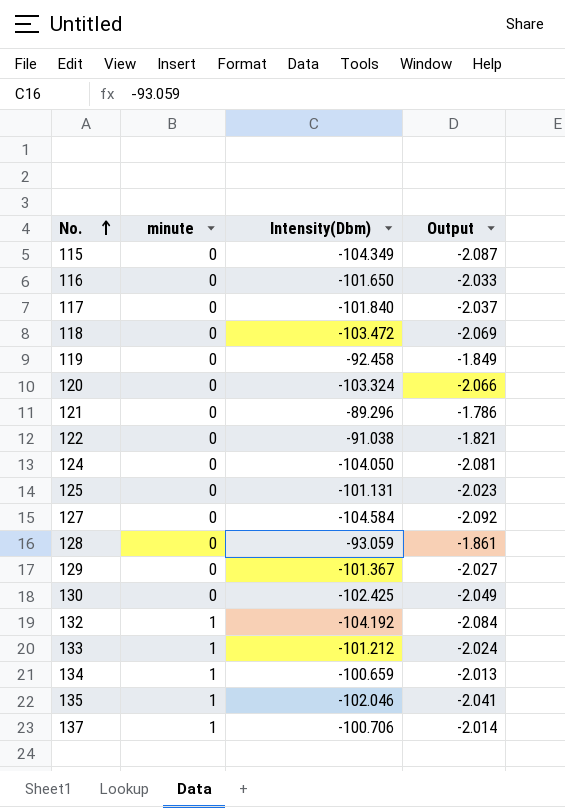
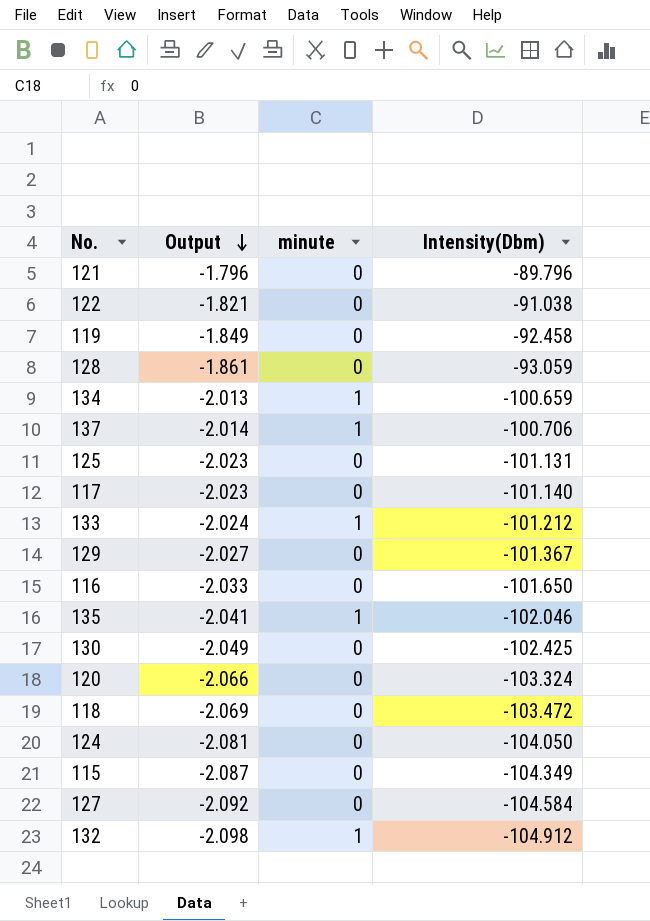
row order: No. ascending -> Output descending
column Output | position: 4 -> 2
121 | Output: -1.786 -> -1.796
121 | Intensity(Dbm): -89.296 -> -89.796
117 | Output: -2.037 -> -2.023
117 | Intensity(Dbm): -101.840 -> -101.140
132 | Output: -2.084 -> -2.098
132 | Intensity(Dbm): -104.192 -> -104.912

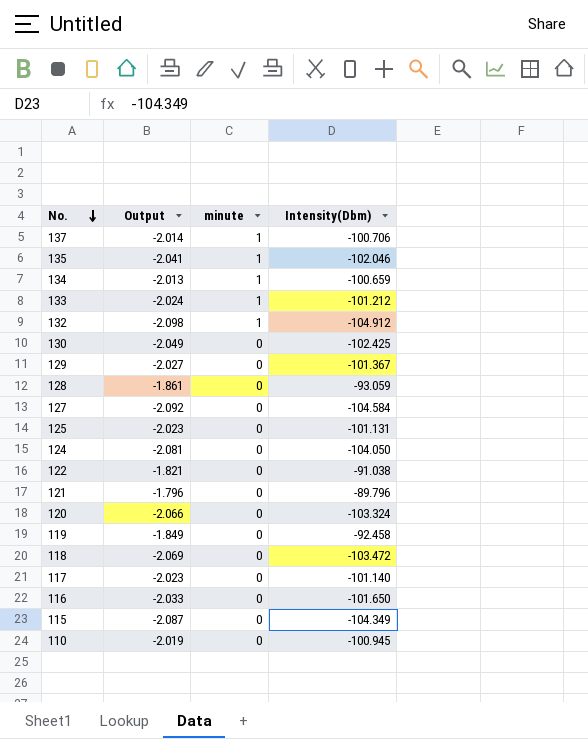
row order: Output descending -> No. descending
row 110: none -> -2.019 | 0 | -100.945

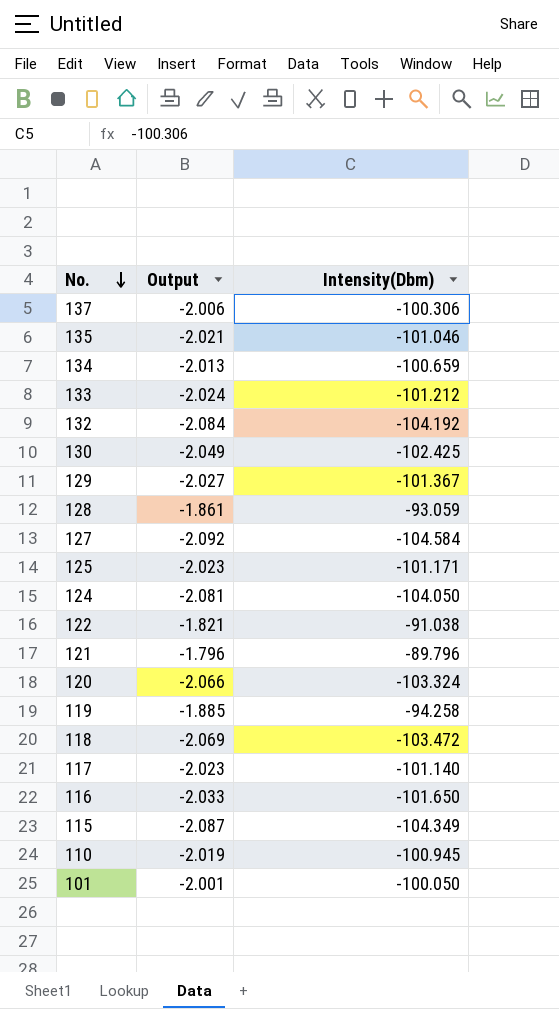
column minute | position: 3 -> none
137 | Output: -2.014 -> -2.006
137 | Intensity(Dbm): -100.706 -> -100.306
135 | Output: -2.041 -> -2.021
135 | Intensity(Dbm): -102.046 -> -101.046
132 | Output: -2.098 -> -2.084
132 | Intensity(Dbm): -104.912 -> -104.192
125 | Intensity(Dbm): -101.131 -> -101.171
119 | Output: -1.849 -> -1.885
119 | Intensity(Dbm): -92.458 -> -94.258
row 101: none -> -2.001 | -100.050

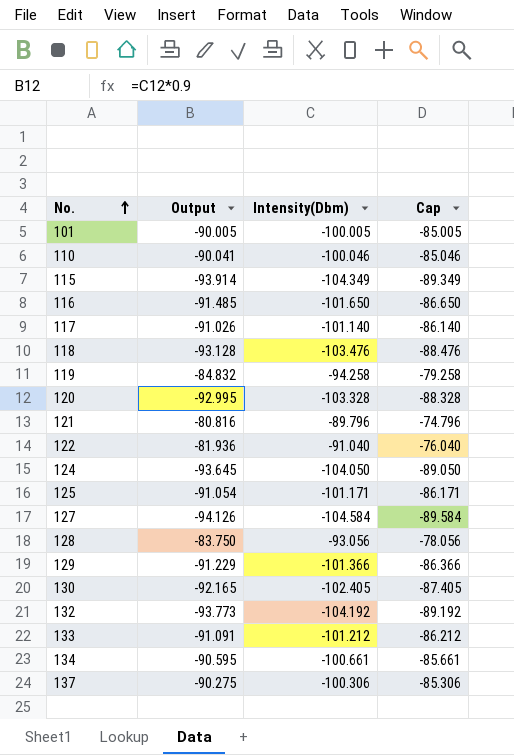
row order: No. descending -> No. ascending
column Output | formula: [Intensity(Dbm)] * 0.02 -> [Intensity(Dbm)] * 0.9
column Cap | formula: none -> [Intensity(Dbm)] + 15
row 135: -2.021 | -101.046 -> none
101 | Intensity(Dbm): -100.050 -> -100.005
110 | Intensity(Dbm): -100.945 -> -100.046
118 | Intensity(Dbm): -103.472 -> -103.476
120 | Intensity(Dbm): -103.324 -> -103.328
122 | Intensity(Dbm): -91.038 -> -91.040
128 | Intensity(Dbm): -93.059 -> -93.056
129 | Intensity(Dbm): -101.367 -> -101.366
130 | Intensity(Dbm): -102.425 -> -102.405
134 | Intensity(Dbm): -100.659 -> -100.661

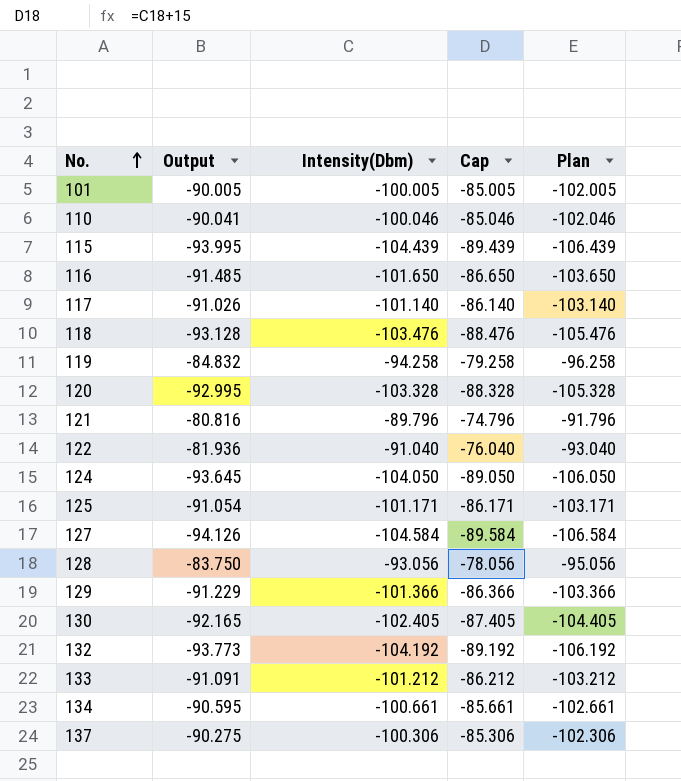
column Plan | formula: none -> [Intensity(Dbm)] - 2
115 | Output: -93.914 -> -93.995
115 | Intensity(Dbm): -104.349 -> -104.439
115 | Cap: -89.349 -> -89.439

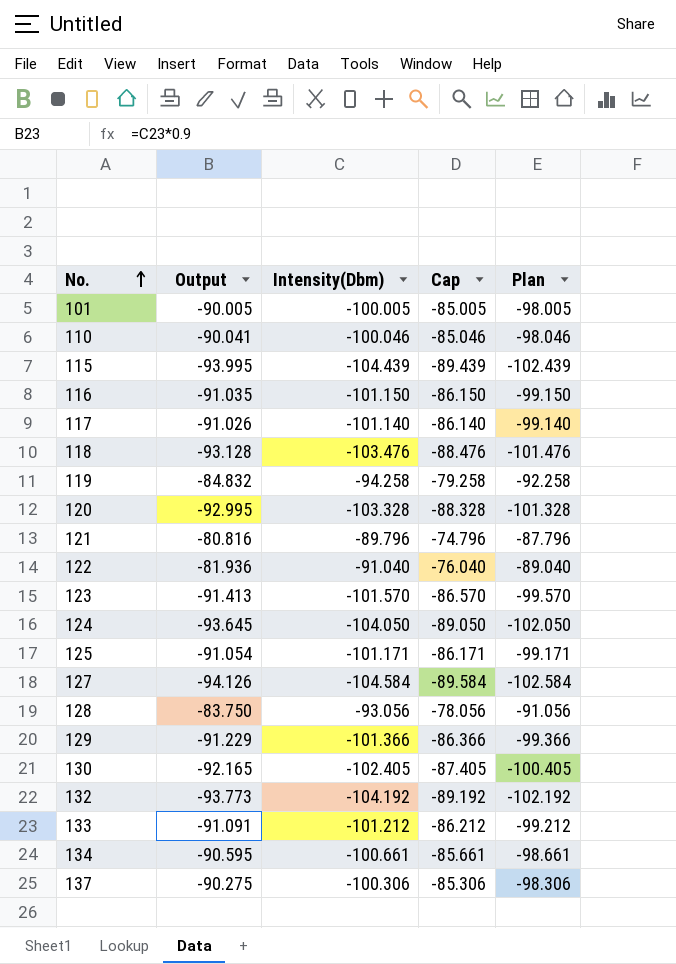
column Plan | formula: [Intensity(Dbm)] - 2 -> [Intensity(Dbm)] + 2
116 | Output: -91.485 -> -91.035
116 | Intensity(Dbm): -101.650 -> -101.150
116 | Cap: -86.650 -> -86.150
row 123: none -> -91.413 | -101.570 | -86.570 | -99.570

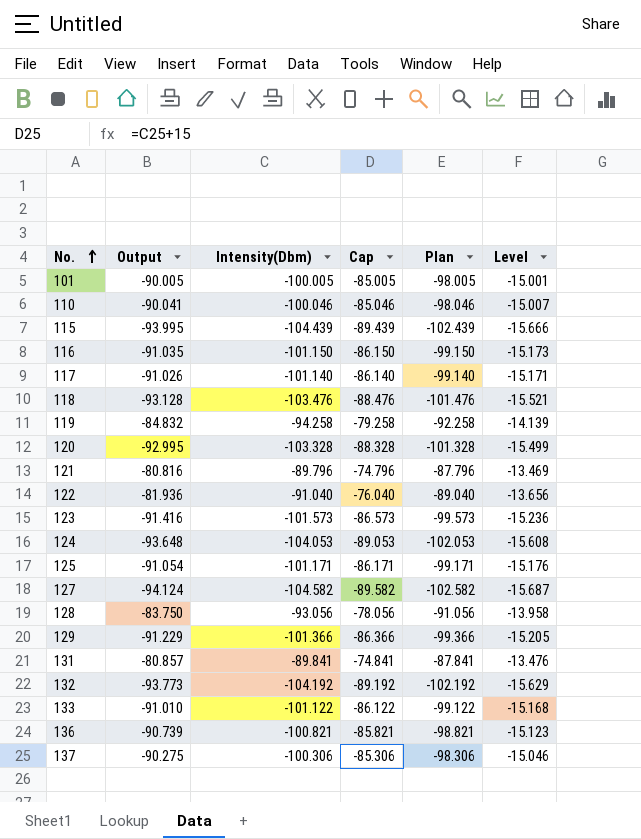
column Level | formula: none -> [Intensity(Dbm)] * 0.15
row 130: -92.165 | -102.405 | -87.405 | -100.405 -> none
row 134: -90.595 | -100.661 | -85.661 | -98.661 -> none
123 | Output: -91.413 -> -91.416
123 | Intensity(Dbm): -101.570 -> -101.573
123 | Cap: -86.570 -> -86.573
123 | Plan: -99.570 -> -99.573
124 | Output: -93.645 -> -93.648
124 | Intensity(Dbm): -104.050 -> -104.053
124 | Cap: -89.050 -> -89.053
124 | Plan: -102.050 -> -102.053
127 | Output: -94.126 -> -94.124
127 | Intensity(Dbm): -104.584 -> -104.582
127 | Cap: -89.584 -> -89.582
127 | Plan: -102.584 -> -102.582
row 131: none -> -80.857 | -89.841 | -74.841 | -87.841 | -13.476
133 | Output: -91.091 -> -91.010
133 | Intensity(Dbm): -101.212 -> -101.122
133 | Cap: -86.212 -> -86.122
133 | Plan: -99.212 -> -99.122
row 136: none -> -90.739 | -100.821 | -85.821 | -98.821 | -15.123

